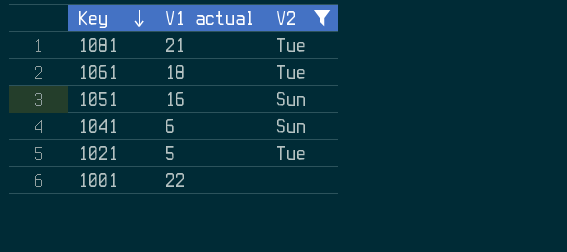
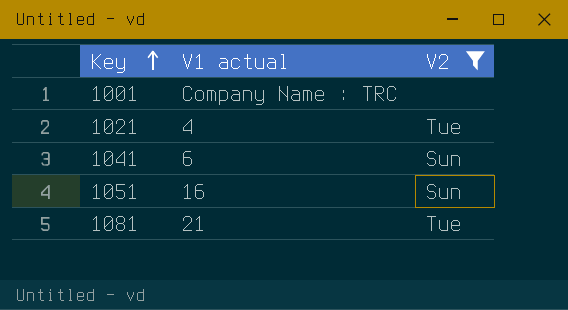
row order: Key descending -> Key ascending
row 1061: 18 | Tue -> none
1001 | V1 actual: 22 -> Company Name : TRC
1021 | V1 actual: 5 -> 4

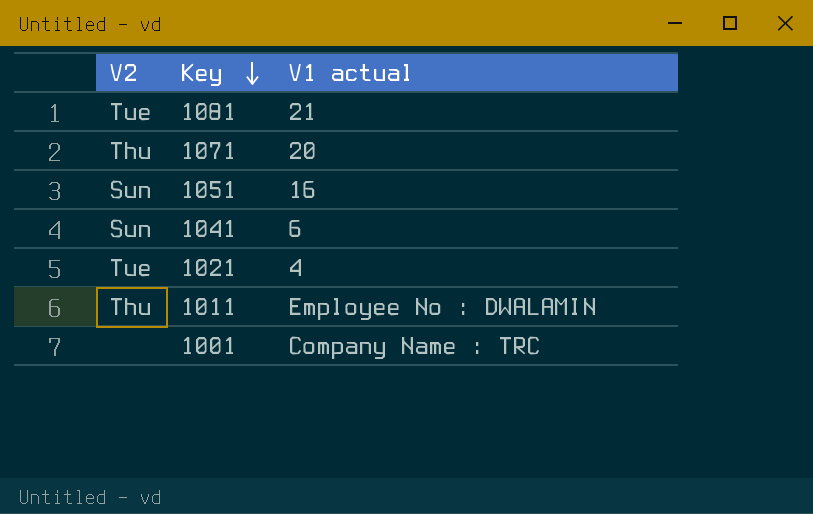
filter: V2 != Thu -> none
row order: Key ascending -> Key descending
column V2 | position: 3 -> 1

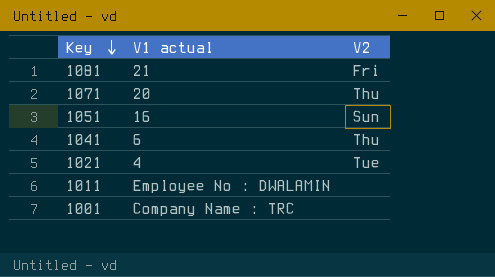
column V2 | position: 1 -> 3
1081 | V2: Tue -> Fri
1041 | V2: Sun -> Thu
1011 | V2: Thu -> none

